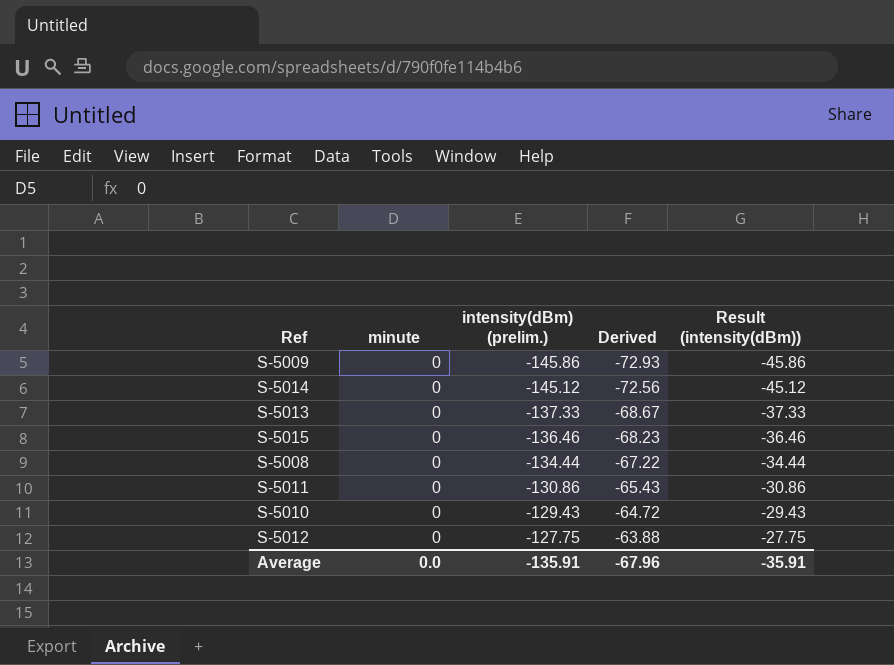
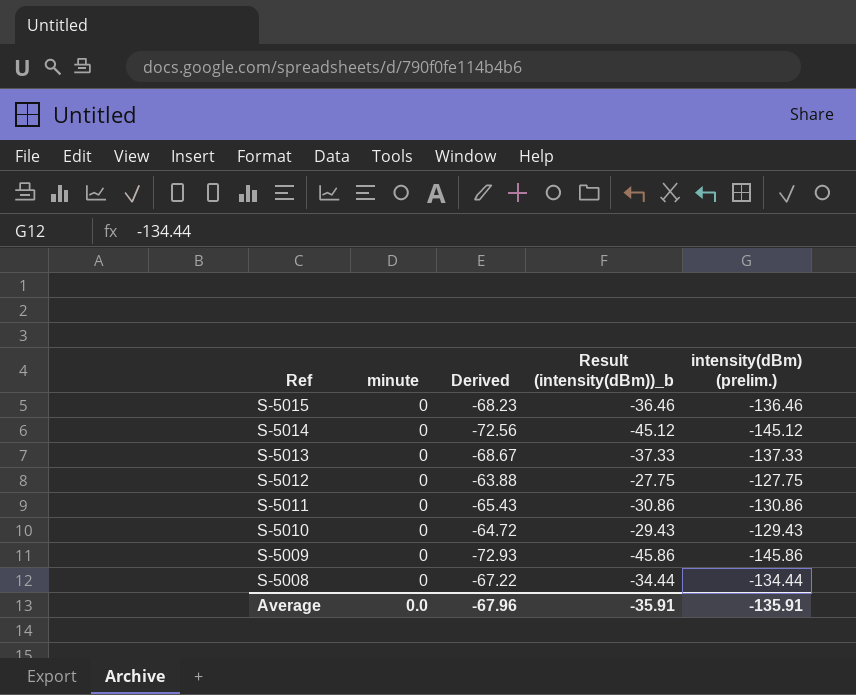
row order: intensity(dBm) (prelim.) ascending -> Ref descending
column name: Result (intensity(dBm)) -> Result (intensity(dBm))_b
column intensity(dBm) (prelim.) | position: 3 -> 5

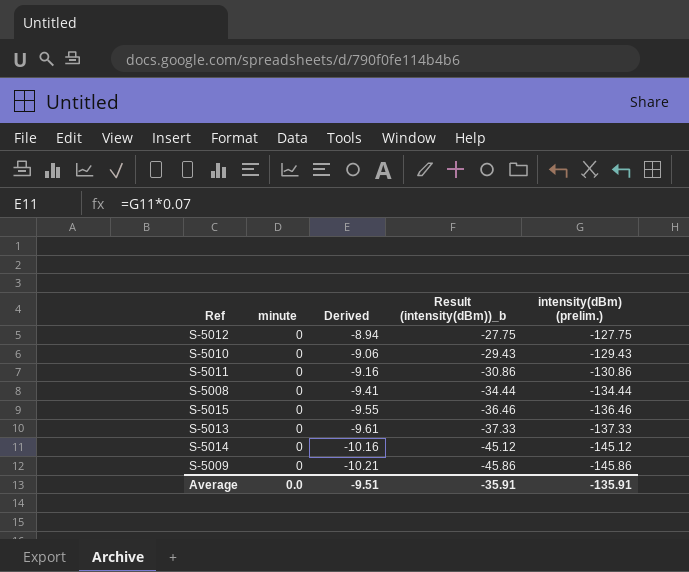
row order: Ref descending -> Derived descending
column Derived | formula: [intensity(dBm) (prelim.)] * 0.5 -> [intensity(dBm) (prelim.)] * 0.07
Average | Derived: -67.96 -> -9.51

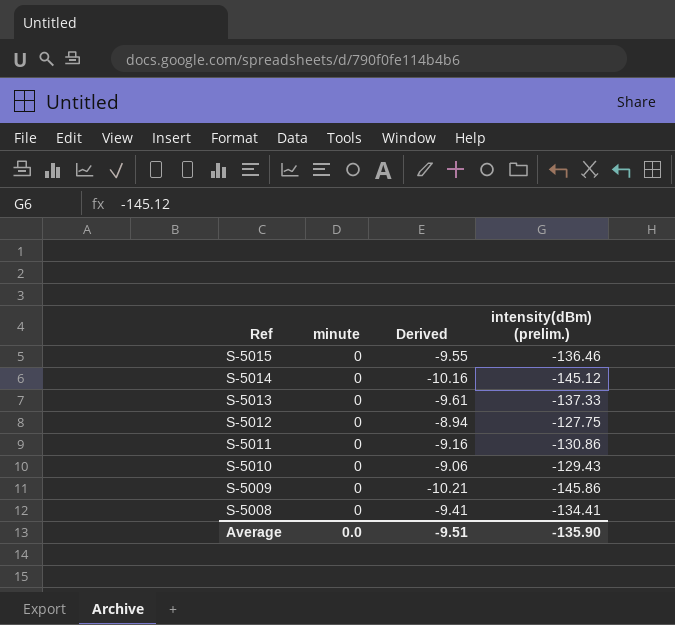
row order: Derived descending -> Ref descending
column Result (intensity(dBm))_b | formula: [intensity(dBm) (prelim.)] + 100 -> none
S-5008 | intensity(dBm) (prelim.): -134.44 -> -134.41
Average | intensity(dBm) (prelim.): -135.91 -> -135.90

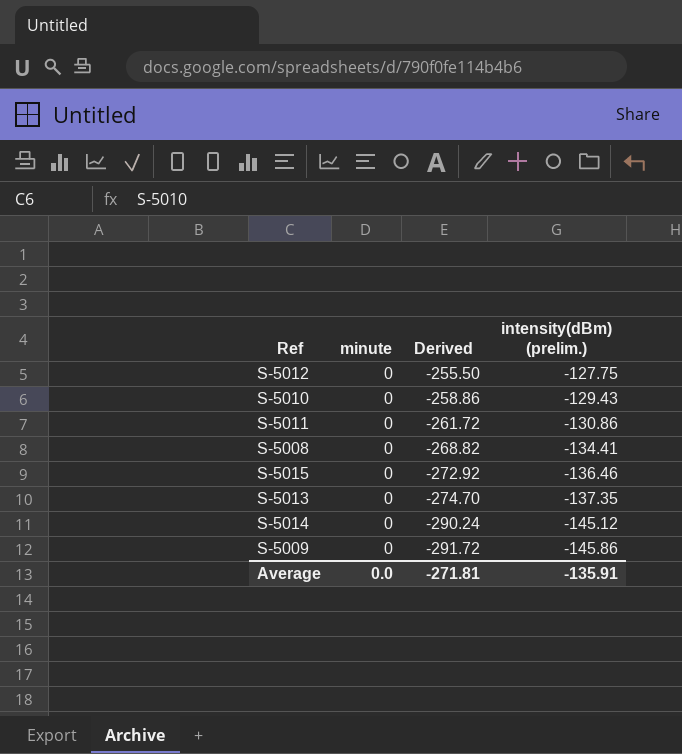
row order: Ref descending -> Derived descending
column Derived | formula: [intensity(dBm) (prelim.)] * 0.07 -> [intensity(dBm) (prelim.)] * 2
S-5013 | intensity(dBm) (prelim.): -137.33 -> -137.35
Average | Derived: -9.51 -> -271.81
Average | intensity(dBm) (prelim.): -135.90 -> -135.91

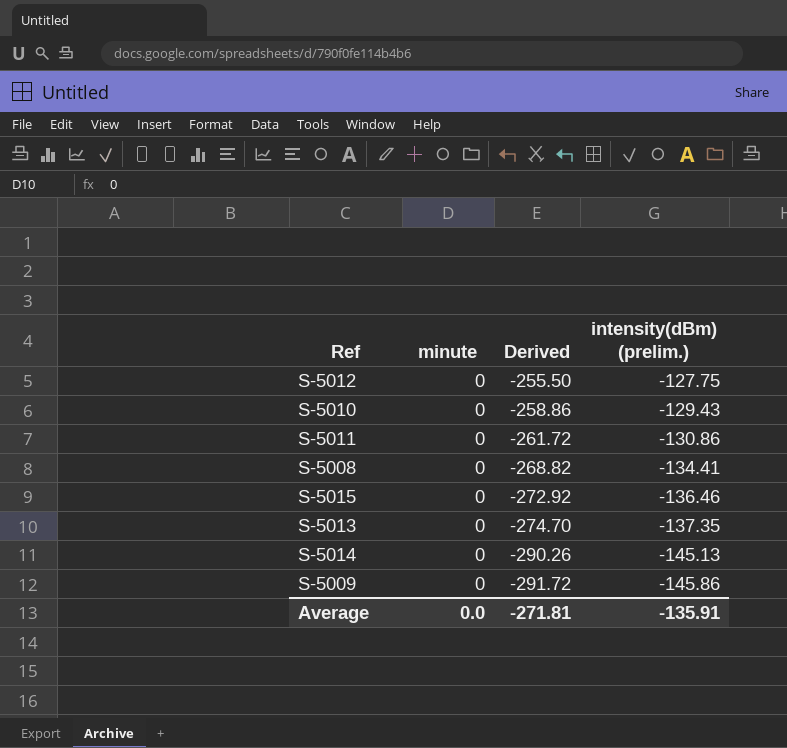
S-5014 | Derived: -290.24 -> -290.26
S-5014 | intensity(dBm) (prelim.): -145.12 -> -145.13

